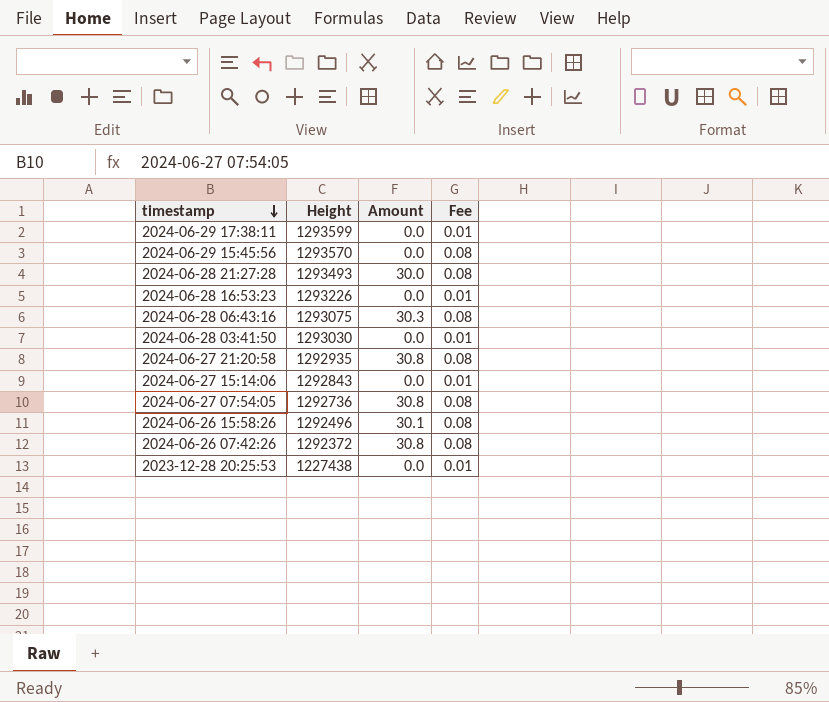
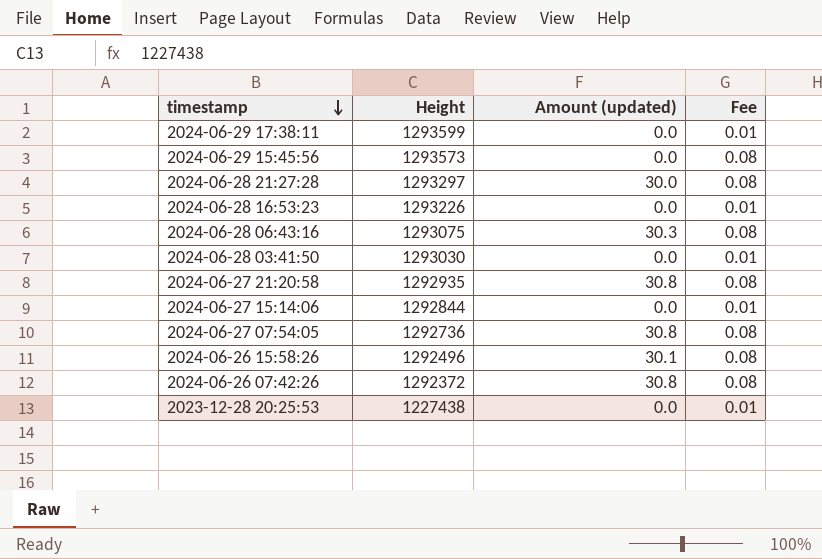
column name: Amount -> Amount (updated)
2024-06-29 15:45:56 | Height: 1293570 -> 1293573
2024-06-28 21:27:28 | Height: 1293493 -> 1293297
2024-06-27 15:14:06 | Height: 1292843 -> 1292844

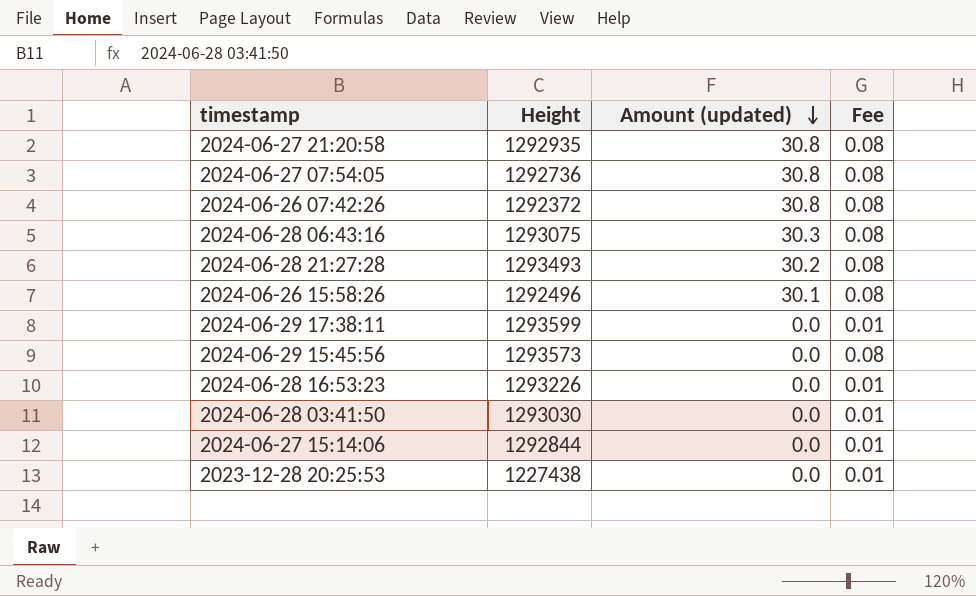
row order: timestamp descending -> Amount (updated) descending
2024-06-28 21:27:28 | Height: 1293297 -> 1293493
2024-06-28 21:27:28 | Amount (updated): 30.0 -> 30.2

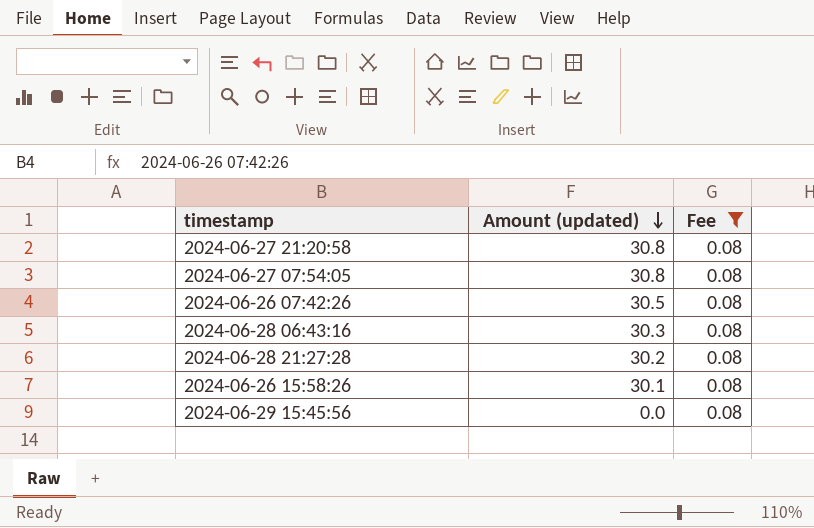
filter: none -> Fee = 0.08
column Height | position: 2 -> none
2024-06-26 07:42:26 | Amount (updated): 30.8 -> 30.5

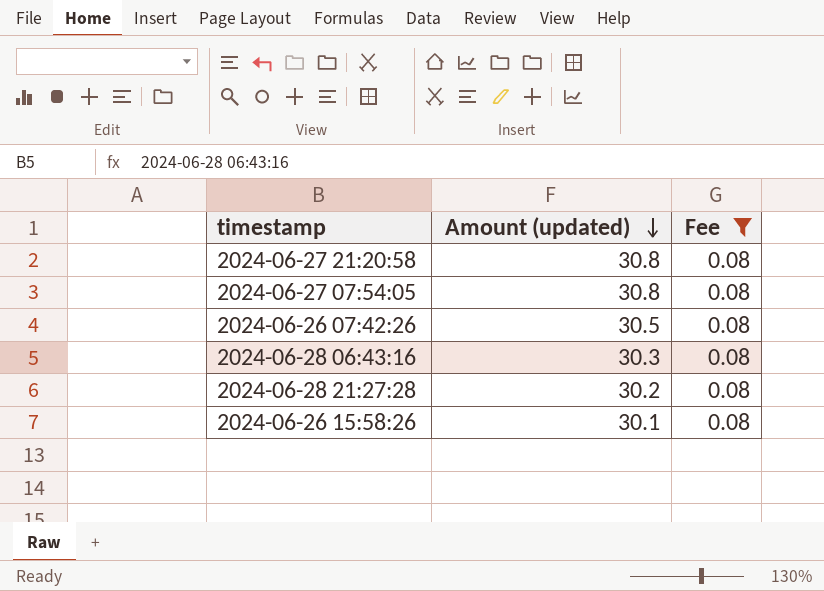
row 2024-06-29 15:45:56: 0.0 | 0.08 -> none

